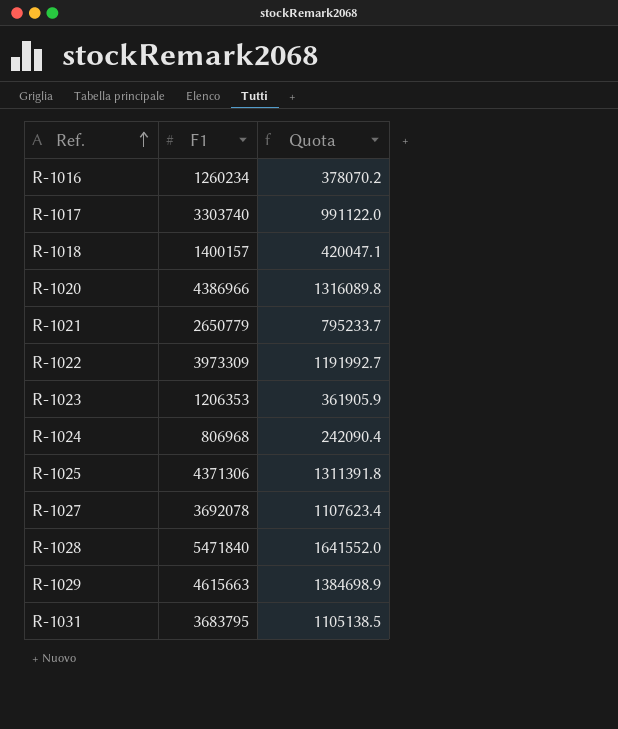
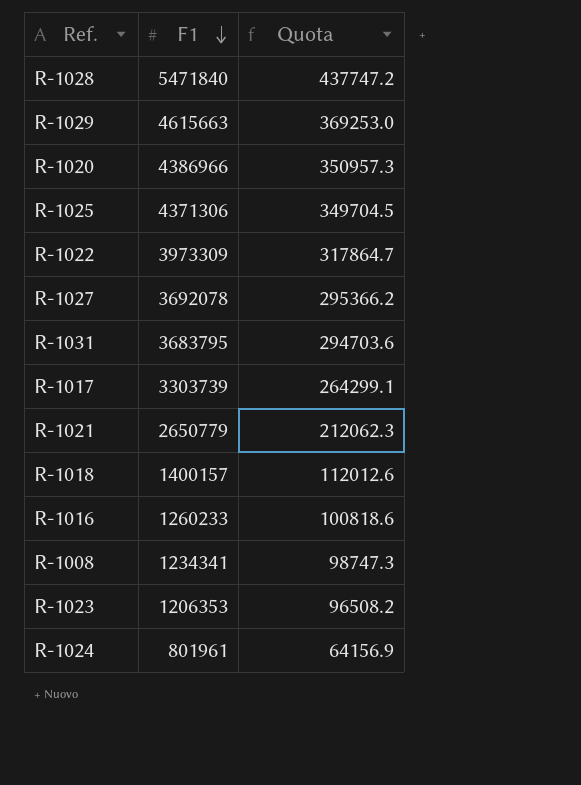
row order: Ref. ascending -> F1 descending
column Quota | formula: [F1] * 0.3 -> [F1] * 0.08
R-1017 | F1: 3303740 -> 3303739
R-1016 | F1: 1260234 -> 1260233
row R-1008: none -> 1234341 | 98747.3
R-1024 | F1: 806968 -> 801961

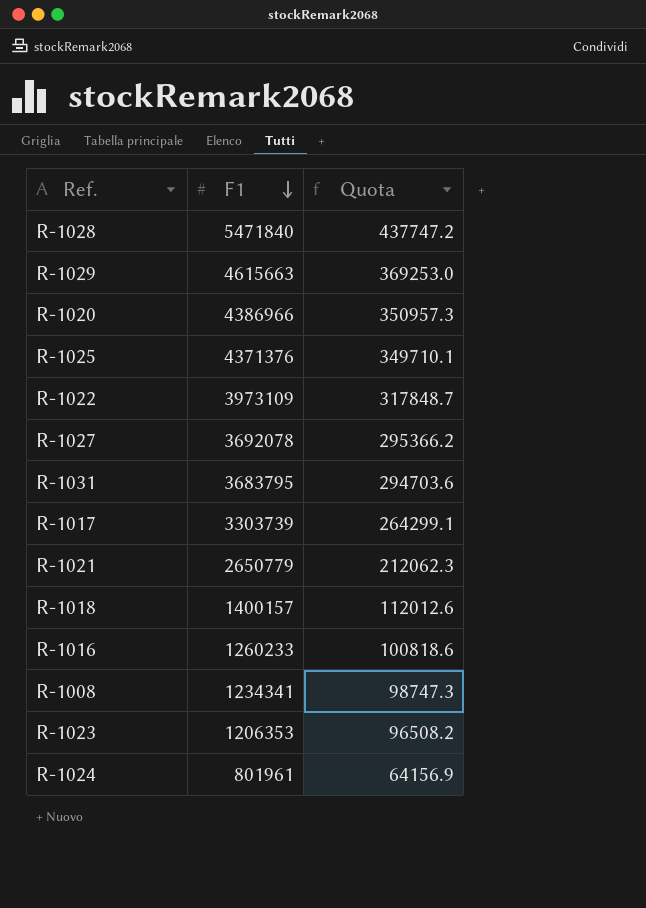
R-1025 | F1: 4371306 -> 4371376
R-1025 | Quota: 349704.5 -> 349710.1
R-1022 | F1: 3973309 -> 3973109
R-1022 | Quota: 317864.7 -> 317848.7

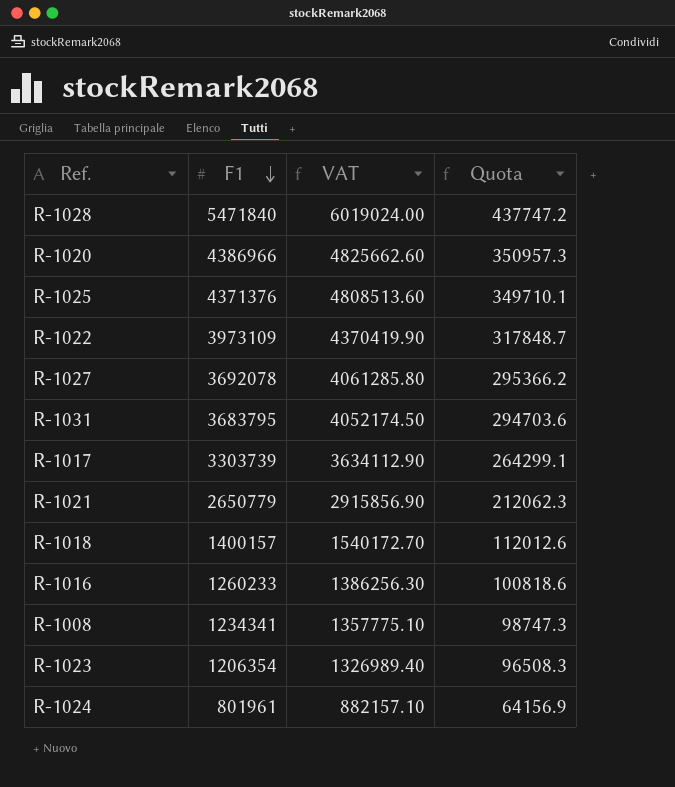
column VAT | formula: none -> [F1] * 1.1
row R-1029: 4615663 | 369253.0 -> none
R-1023 | F1: 1206353 -> 1206354
R-1023 | Quota: 96508.2 -> 96508.3

